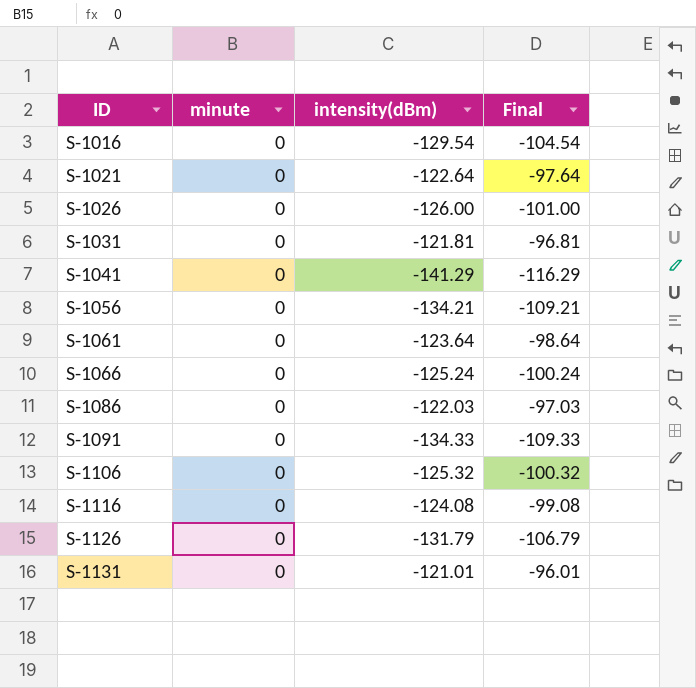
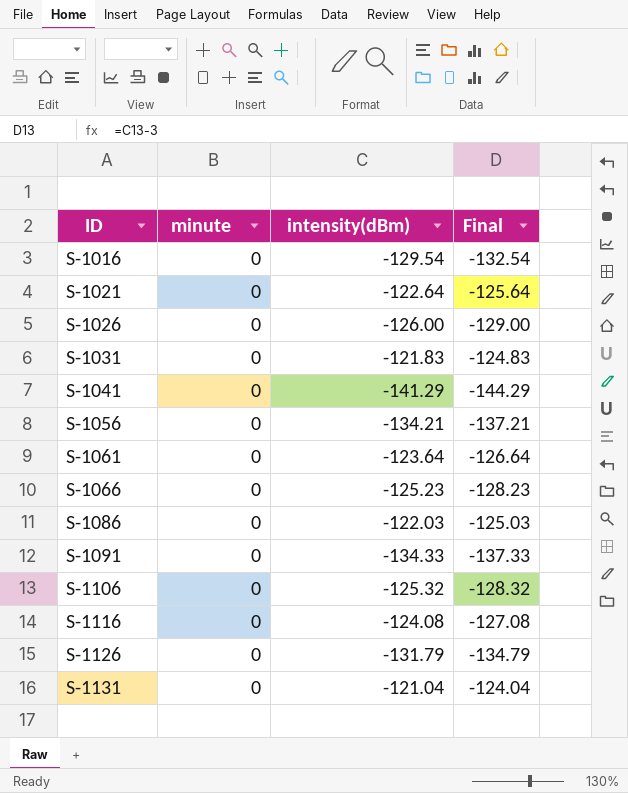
column Final | formula: [intensity(dBm)] + 25 -> [intensity(dBm)] - 3
S-1031 | intensity(dBm): -121.81 -> -121.83
S-1066 | intensity(dBm): -125.24 -> -125.23
S-1131 | intensity(dBm): -121.01 -> -121.04

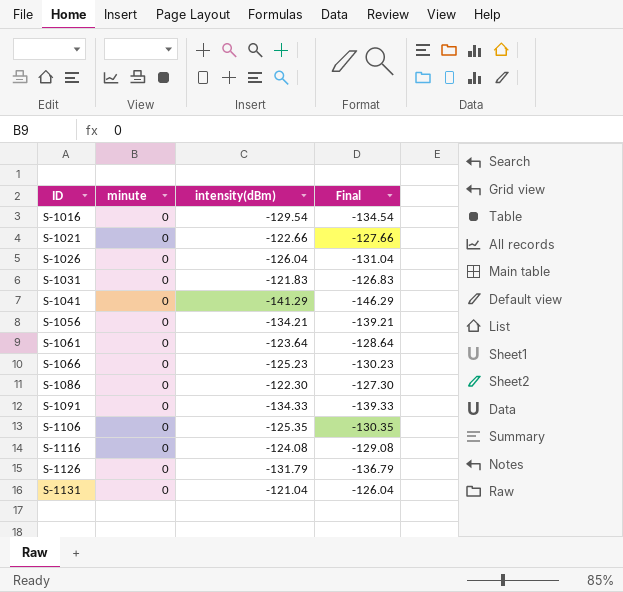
column Final | formula: [intensity(dBm)] - 3 -> [intensity(dBm)] - 5
S-1021 | intensity(dBm): -122.64 -> -122.66
S-1026 | intensity(dBm): -126.00 -> -126.04
S-1086 | intensity(dBm): -122.03 -> -122.30
S-1106 | intensity(dBm): -125.32 -> -125.35

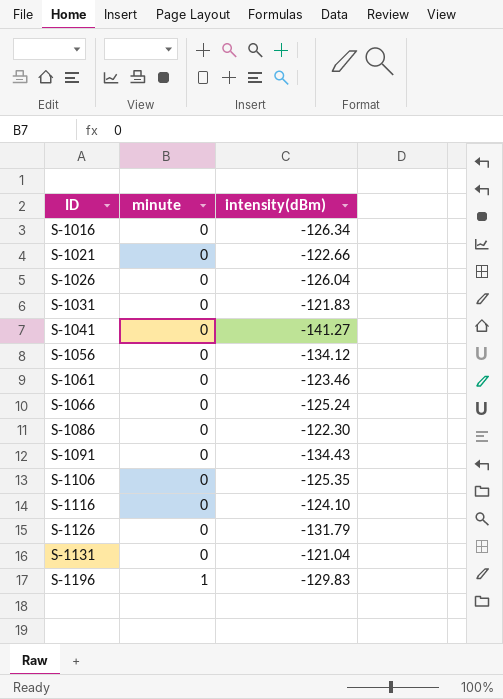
column Final | formula: [intensity(dBm)] - 5 -> none
S-1016 | intensity(dBm): -129.54 -> -126.34
S-1041 | intensity(dBm): -141.29 -> -141.27
S-1056 | intensity(dBm): -134.21 -> -134.12
S-1061 | intensity(dBm): -123.64 -> -123.46
S-1066 | intensity(dBm): -125.23 -> -125.24
S-1091 | intensity(dBm): -134.33 -> -134.43
S-1116 | intensity(dBm): -124.08 -> -124.10
row S-1196: none -> 1 | -129.83

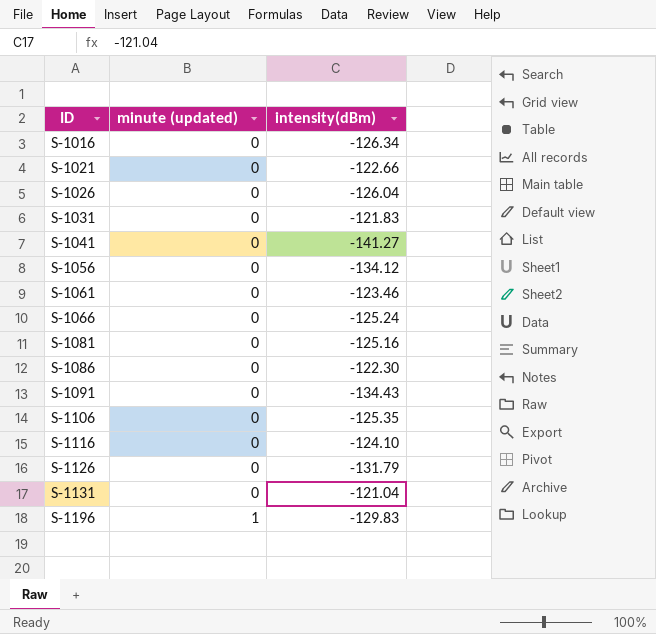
column name: minute -> minute (updated)
row S-1081: none -> 0 | -125.16

